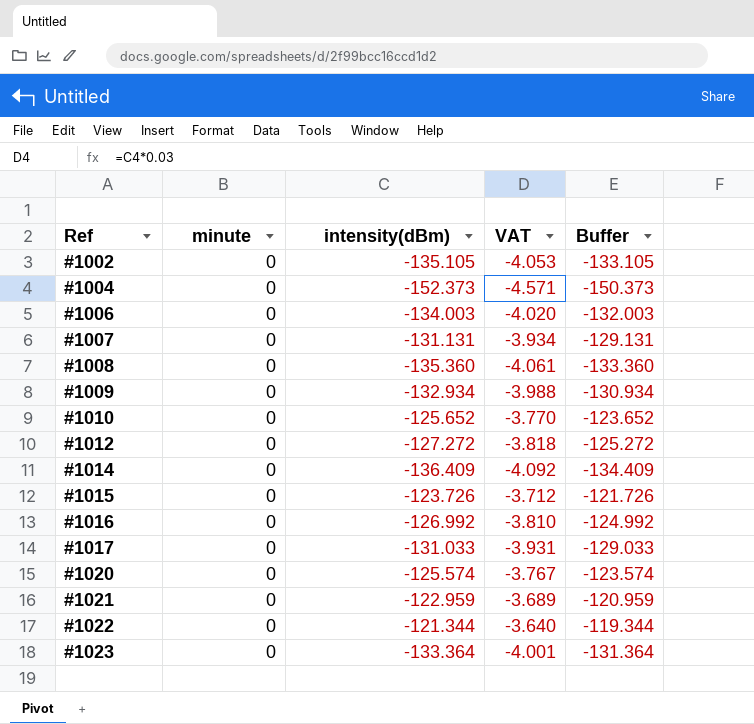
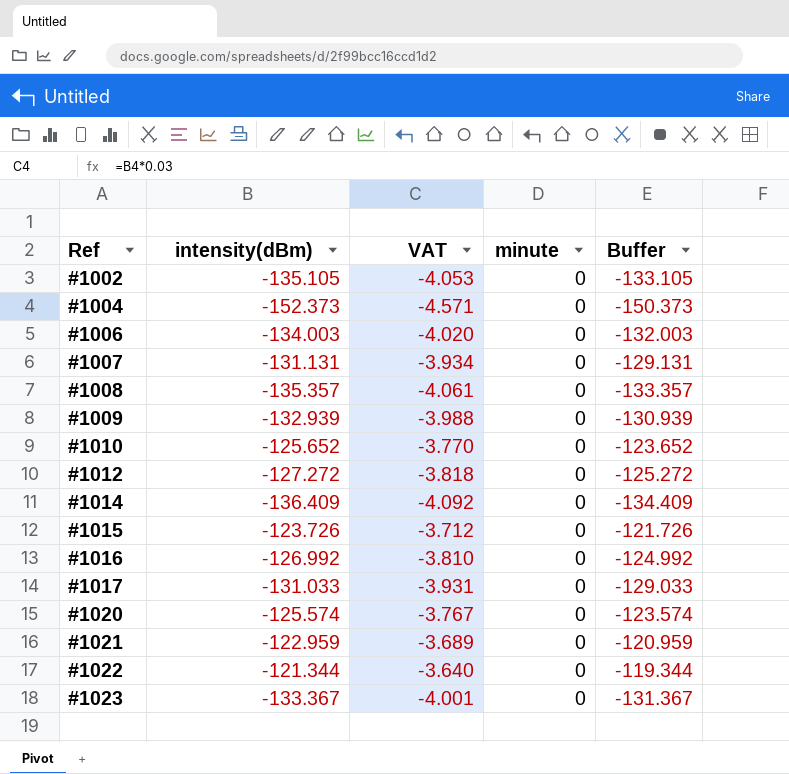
column minute | position: 2 -> 4
#1008 | intensity(dBm): -135.360 -> -135.357
#1008 | Buffer: -133.360 -> -133.357
#1009 | intensity(dBm): -132.934 -> -132.939
#1009 | Buffer: -130.934 -> -130.939
#1023 | intensity(dBm): -133.364 -> -133.367
#1023 | Buffer: -131.364 -> -131.367

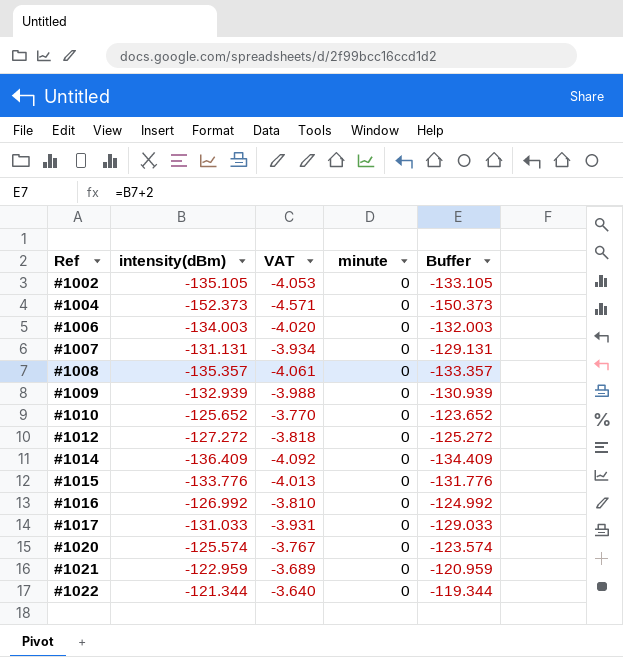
row #1023: -133.367 | -4.001 | 0 | -131.367 -> none
#1015 | intensity(dBm): -123.726 -> -133.776
#1015 | VAT: -3.712 -> -4.013
#1015 | Buffer: -121.726 -> -131.776

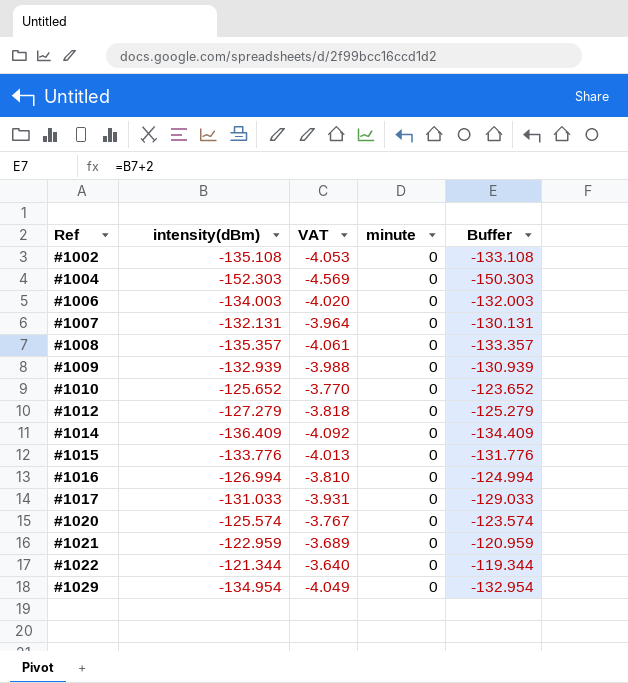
#1002 | intensity(dBm): -135.105 -> -135.108
#1002 | Buffer: -133.105 -> -133.108
#1004 | intensity(dBm): -152.373 -> -152.303
#1004 | VAT: -4.571 -> -4.569
#1004 | Buffer: -150.373 -> -150.303
#1007 | intensity(dBm): -131.131 -> -132.131
#1007 | VAT: -3.934 -> -3.964
#1007 | Buffer: -129.131 -> -130.131
#1012 | intensity(dBm): -127.272 -> -127.279
#1012 | Buffer: -125.272 -> -125.279
#1016 | intensity(dBm): -126.992 -> -126.994
#1016 | Buffer: -124.992 -> -124.994
row #1029: none -> -134.954 | -4.049 | 0 | -132.954

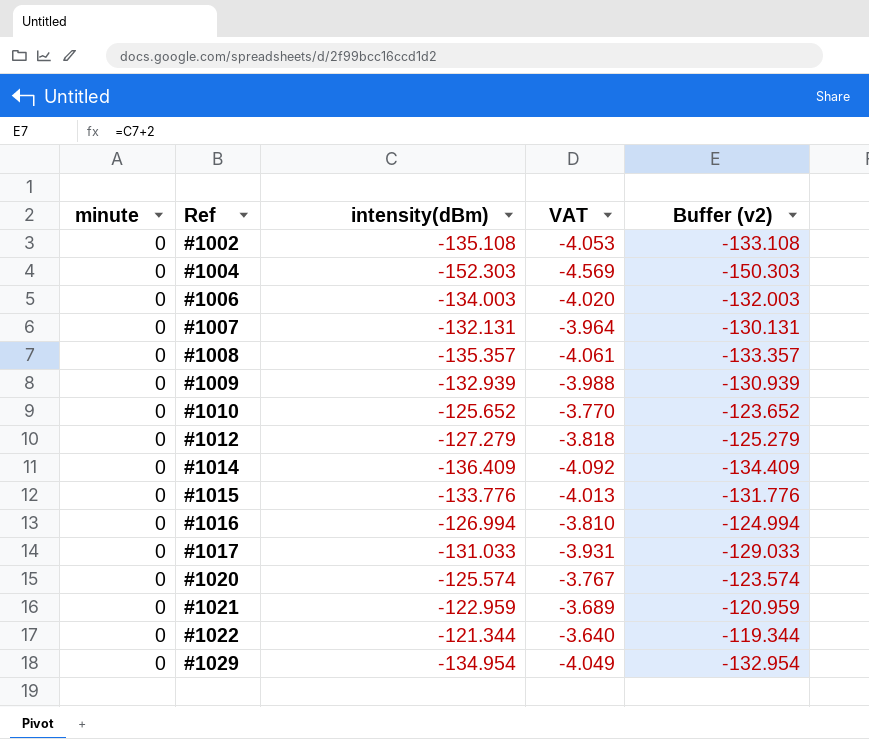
column minute | position: 4 -> 1
column name: Buffer -> Buffer (v2)

